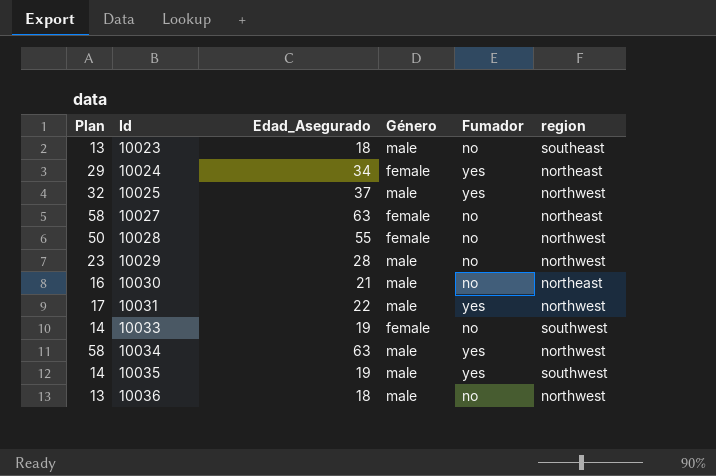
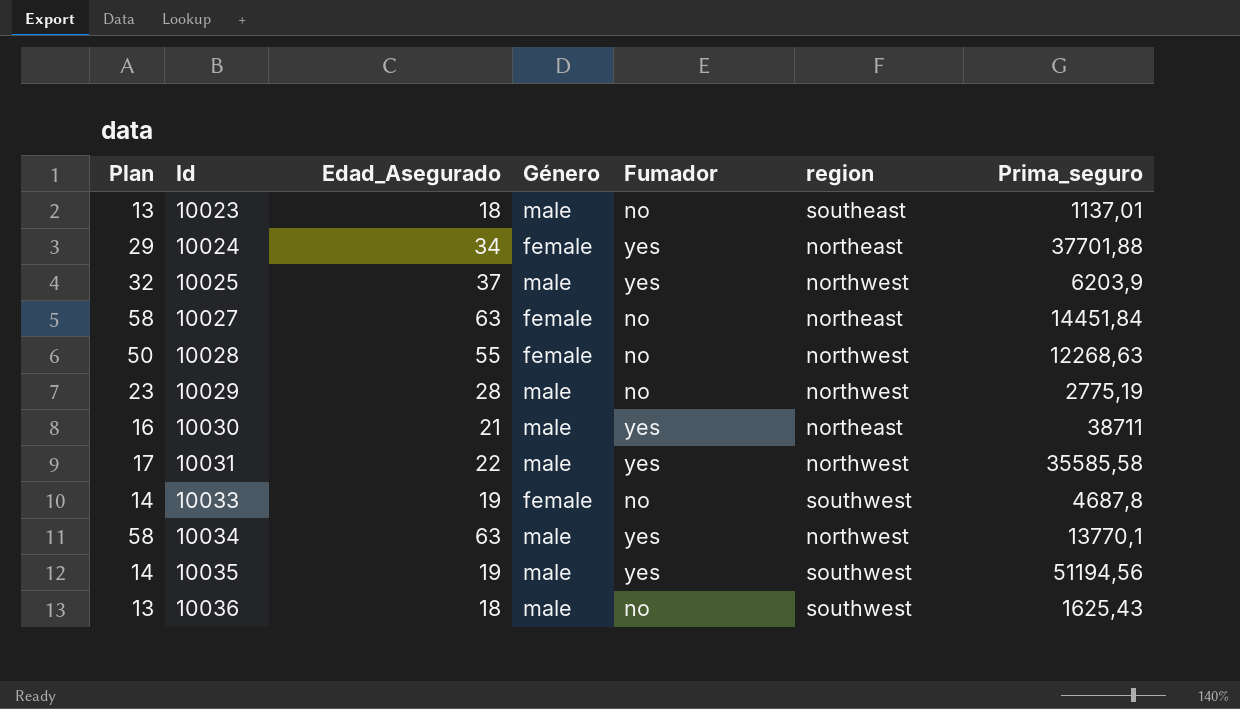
column Prima_seguro | position: none -> 7
10030 | Fumador: no -> yes
10036 | region: northwest -> southwest

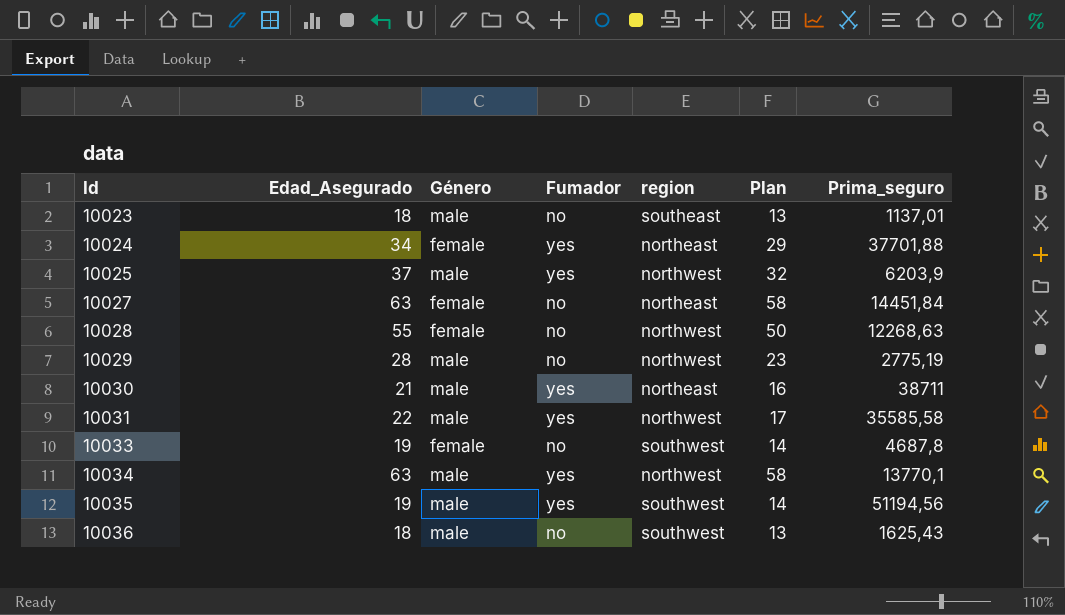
column Plan | position: 1 -> 6

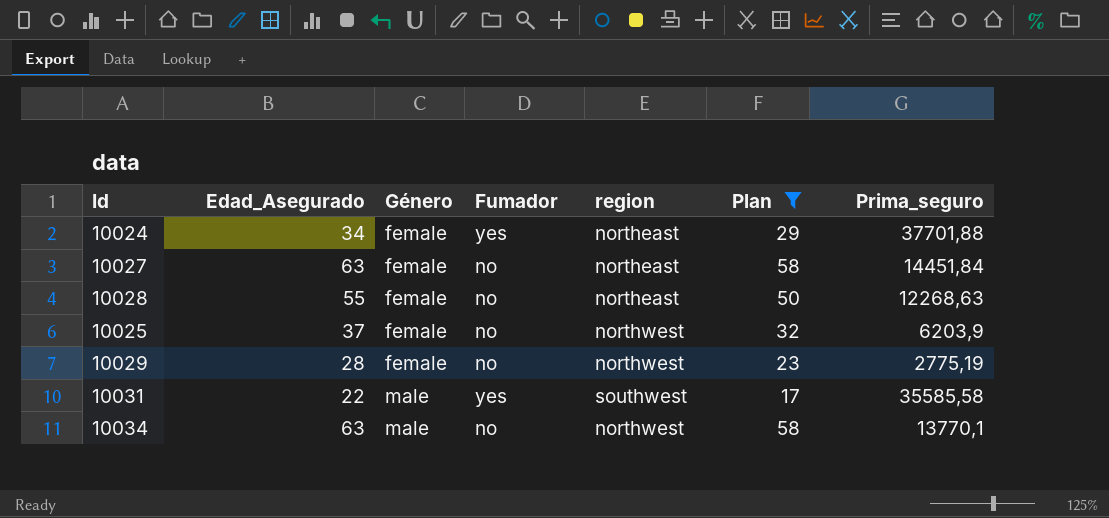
filter: none -> Plan >= 17
row order: Id ascending -> Género ascending
10028 | region: northwest -> northeast
10025 | Género: male -> female
10025 | Fumador: yes -> no
10029 | Género: male -> female
10031 | region: northwest -> southwest
10034 | Fumador: yes -> no

